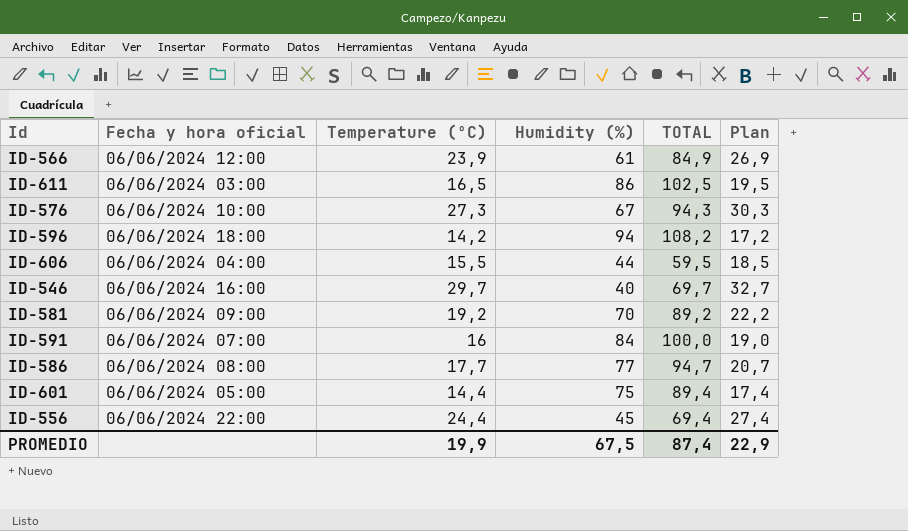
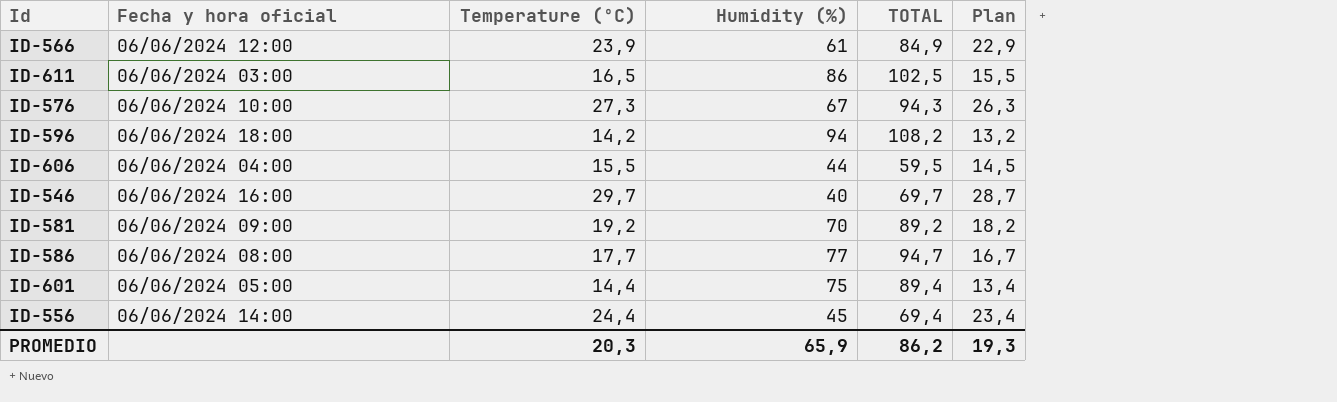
column Plan | formula: [Temperature (ºC)] + 3 -> [Temperature (ºC)] - 1
row ID-591: 06/06/2024 07:00 | 16 | 84 | 100,0 | 19,0 -> none
ID-556 | Fecha y hora oficial: 06/06/2024 22:00 -> 06/06/2024 14:00
PROMEDIO | Temperature (ºC): 19,9 -> 20,3
PROMEDIO | Humidity (%): 67,5 -> 65,9
PROMEDIO | TOTAL: 87,4 -> 86,2
PROMEDIO | Plan: 22,9 -> 19,3

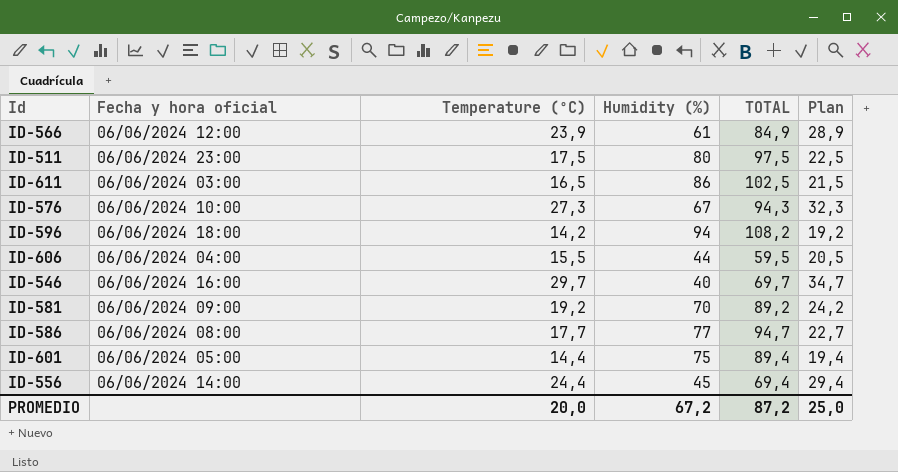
column Plan | formula: [Temperature (ºC)] - 1 -> [Temperature (ºC)] + 5
row ID-511: none -> 06/06/2024 23:00 | 17,5 | 80 | 97,5 | 22,5
PROMEDIO | Temperature (ºC): 20,3 -> 20,0
PROMEDIO | Humidity (%): 65,9 -> 67,2
PROMEDIO | TOTAL: 86,2 -> 87,2
PROMEDIO | Plan: 19,3 -> 25,0

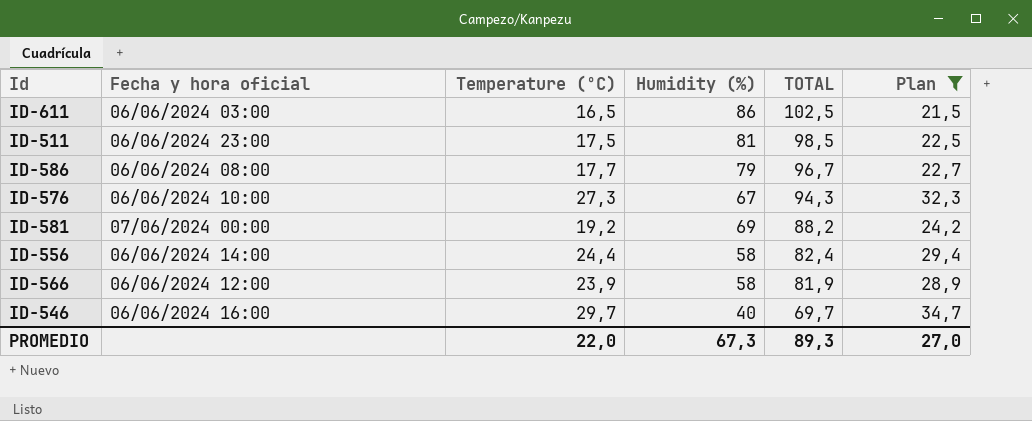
filter: none -> Plan >= 21,5
row order: none -> TOTAL descending
ID-511 | Humidity (%): 80 -> 81
ID-511 | TOTAL: 97,5 -> 98,5
ID-586 | Humidity (%): 77 -> 79
ID-586 | TOTAL: 94,7 -> 96,7
ID-581 | Fecha y hora oficial: 06/06/2024 09:00 -> 07/06/2024 00:00
ID-581 | Humidity (%): 70 -> 69
ID-581 | TOTAL: 89,2 -> 88,2
ID-556 | Humidity (%): 45 -> 58
ID-556 | TOTAL: 69,4 -> 82,4
ID-566 | Humidity (%): 61 -> 58
ID-566 | TOTAL: 84,9 -> 81,9
PROMEDIO | Temperature (ºC): 20,0 -> 22,0
PROMEDIO | Humidity (%): 67,2 -> 67,3
PROMEDIO | TOTAL: 87,2 -> 89,3
PROMEDIO | Plan: 25,0 -> 27,0

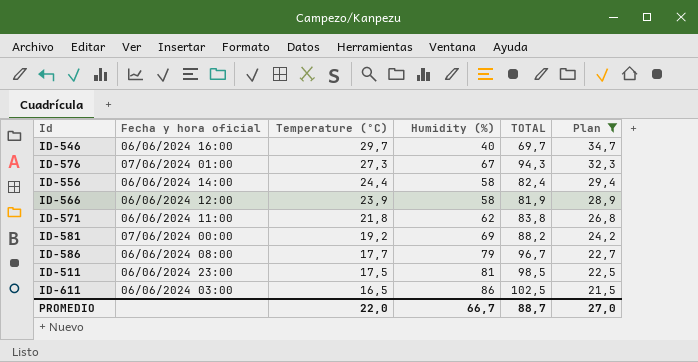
row order: TOTAL descending -> Temperature (ºC) descending
ID-576 | Fecha y hora oficial: 06/06/2024 10:00 -> 07/06/2024 01:00
row ID-571: none -> 06/06/2024 11:00 | 21,8 | 62 | 83,8 | 26,8
PROMEDIO | Humidity (%): 67,3 -> 66,7
PROMEDIO | TOTAL: 89,3 -> 88,7

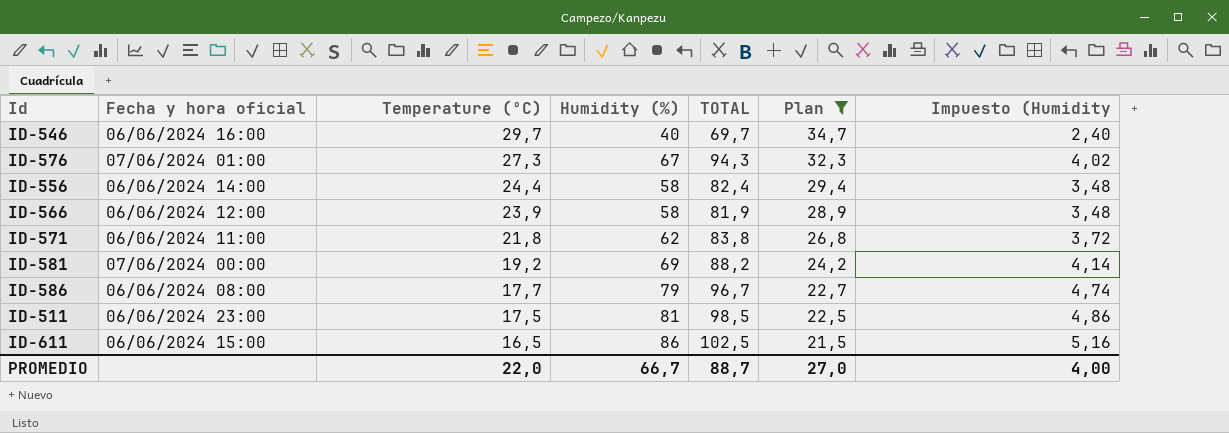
column Impuesto (Humidity | formula: none -> [Humidity (%)] * 0,06
ID-611 | Fecha y hora oficial: 06/06/2024 03:00 -> 06/06/2024 15:00

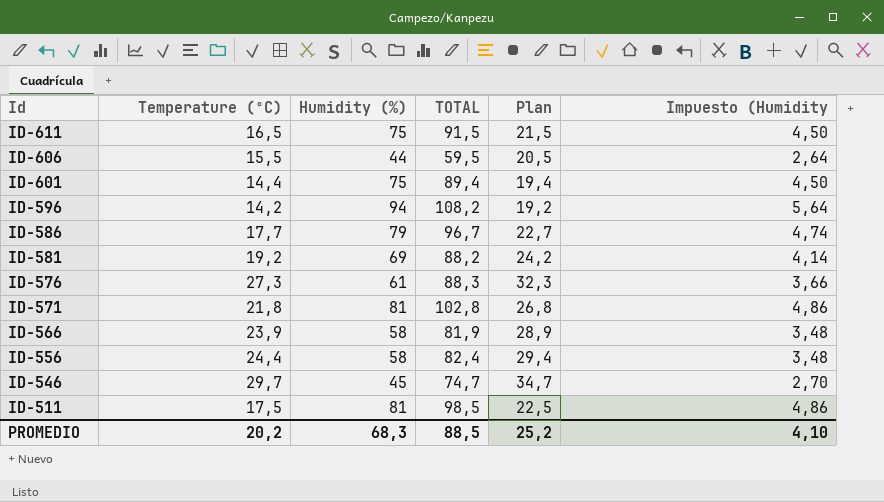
filter: Plan >= 21,5 -> none
row order: Temperature (ºC) descending -> Id descending
column Fecha y hora oficial | position: 2 -> none
ID-611 | Humidity (%): 86 -> 75
ID-611 | TOTAL: 102,5 -> 91,5
ID-611 | Impuesto (Humidity: 5,16 -> 4,50
ID-576 | Humidity (%): 67 -> 61
ID-576 | TOTAL: 94,3 -> 88,3
ID-576 | Impuesto (Humidity: 4,02 -> 3,66
ID-571 | Humidity (%): 62 -> 81
ID-571 | TOTAL: 83,8 -> 102,8
ID-571 | Impuesto (Humidity: 3,72 -> 4,86
ID-546 | Humidity (%): 40 -> 45
ID-546 | TOTAL: 69,7 -> 74,7
ID-546 | Impuesto (Humidity: 2,40 -> 2,70
PROMEDIO | Temperature (ºC): 22,0 -> 20,2
PROMEDIO | Humidity (%): 66,7 -> 68,3
PROMEDIO | TOTAL: 88,7 -> 88,5
PROMEDIO | Plan: 27,0 -> 25,2
PROMEDIO | Impuesto (Humidity: 4,00 -> 4,10

